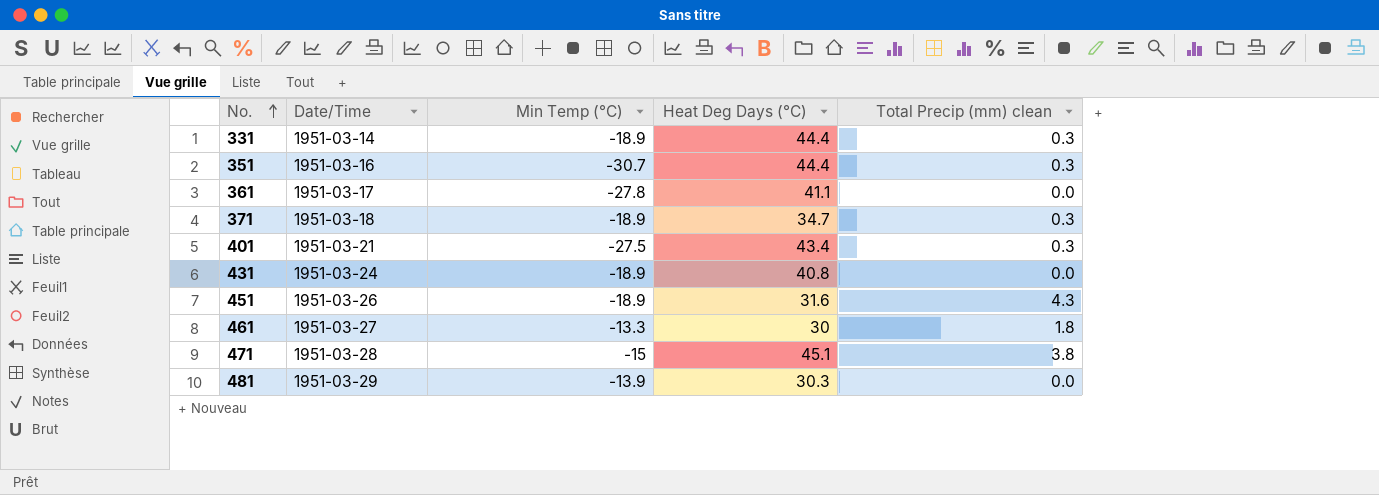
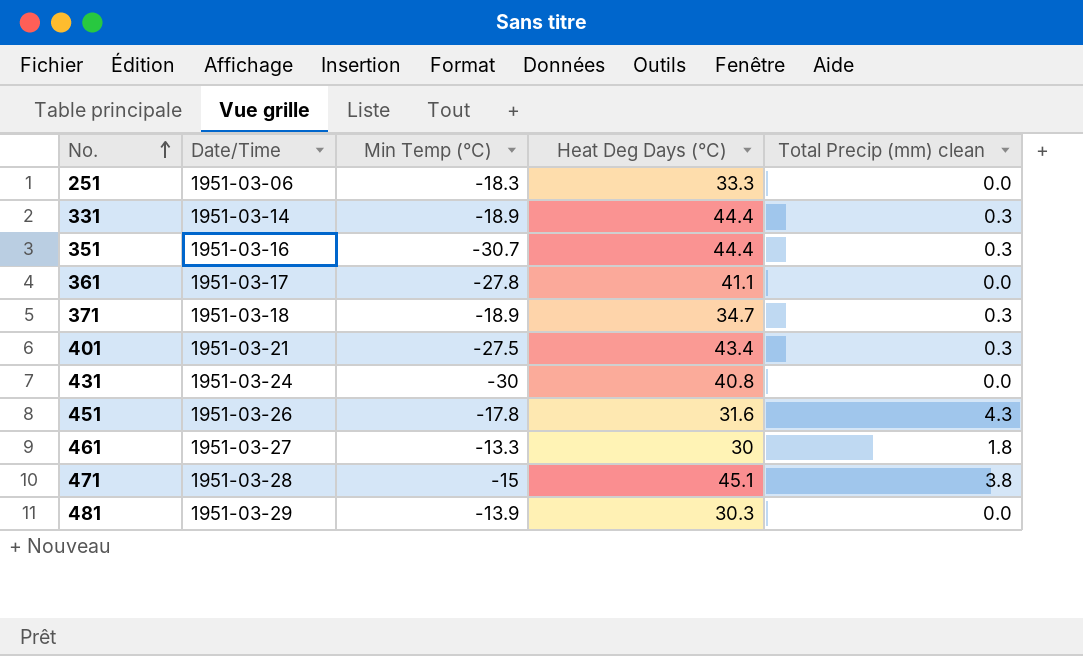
row 251: none -> 1951-03-06 | -18.3 | 33.3 | 0.0
431 | Min Temp (°C): -18.9 -> -30
451 | Min Temp (°C): -18.9 -> -17.8

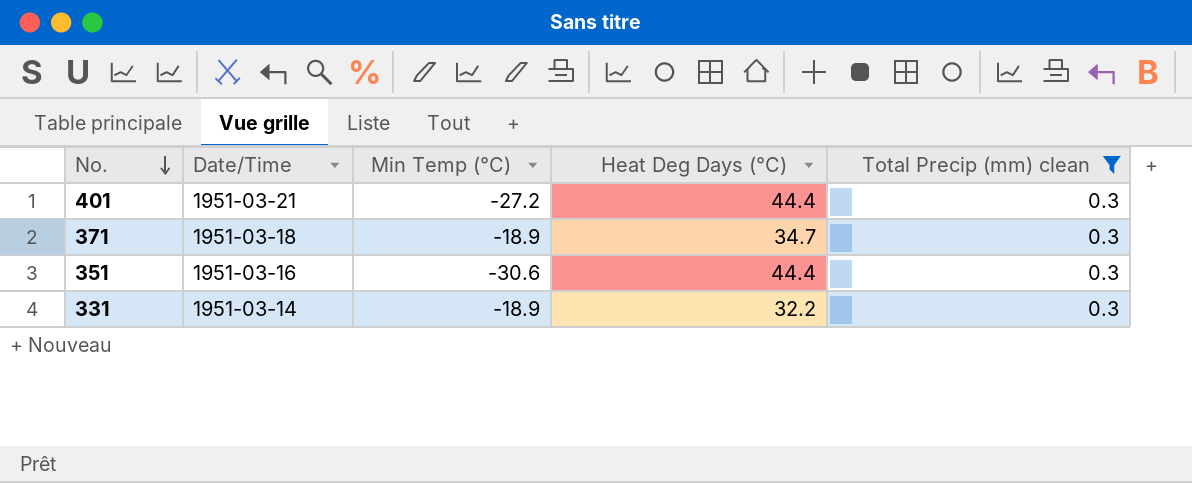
filter: none -> Total Precip (mm) clean = 0.3
row order: No. ascending -> No. descending
401 | Min Temp (°C): -27.5 -> -27.2
401 | Heat Deg Days (°C): 43.4 -> 44.4
351 | Min Temp (°C): -30.7 -> -30.6
331 | Heat Deg Days (°C): 44.4 -> 32.2

